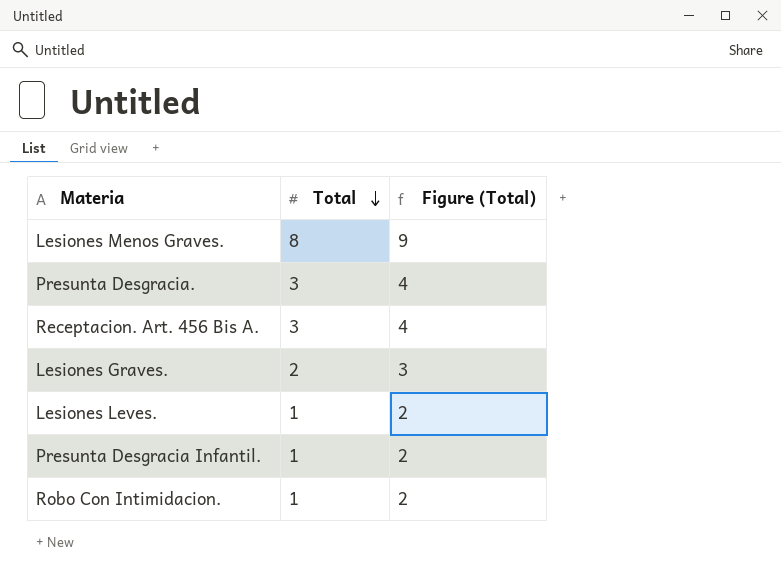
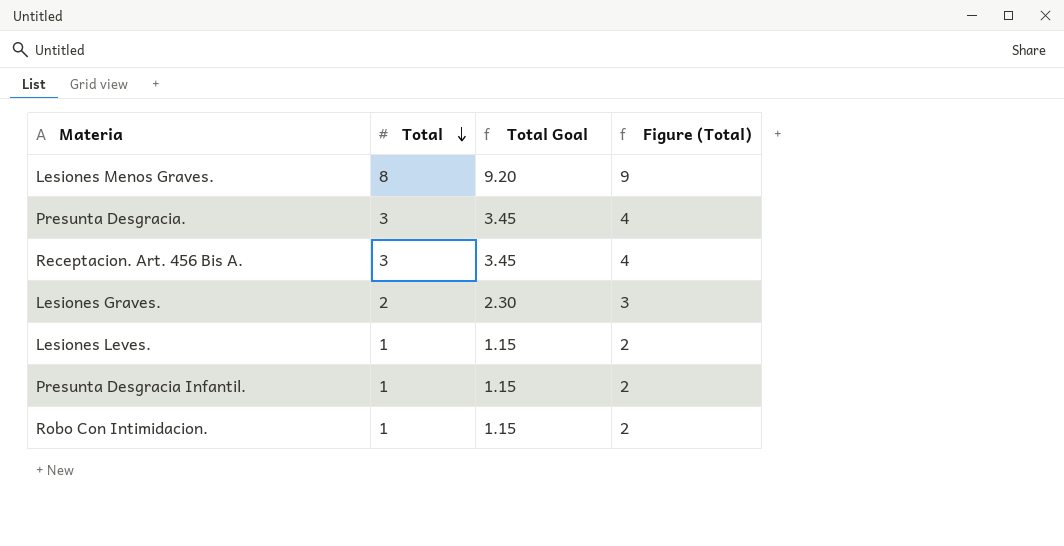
column Total Goal | formula: none -> [Total] * 1.15

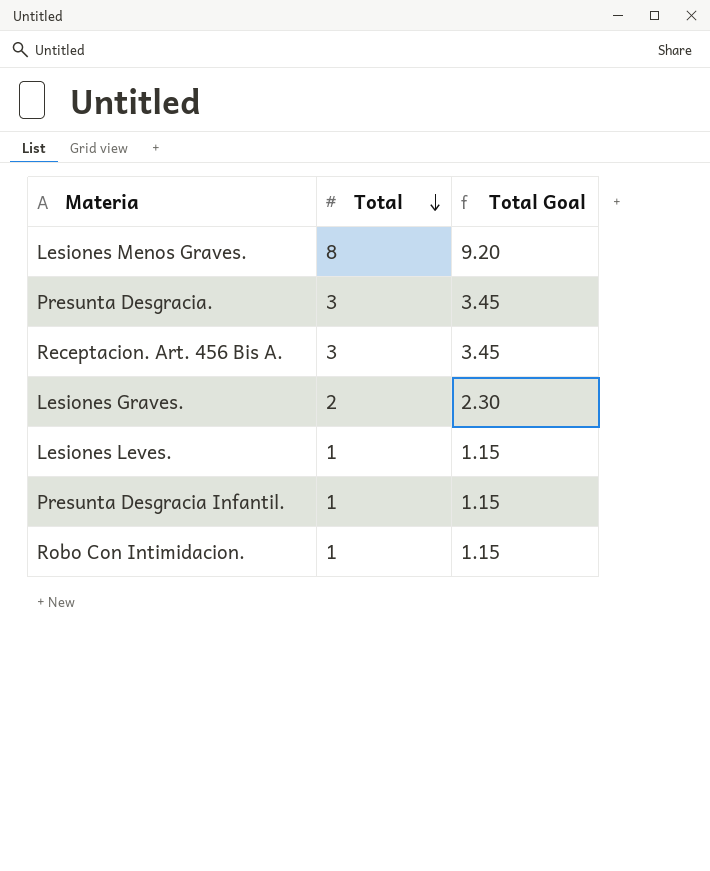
column Figure (Total) | formula: [Total] + 1 -> none

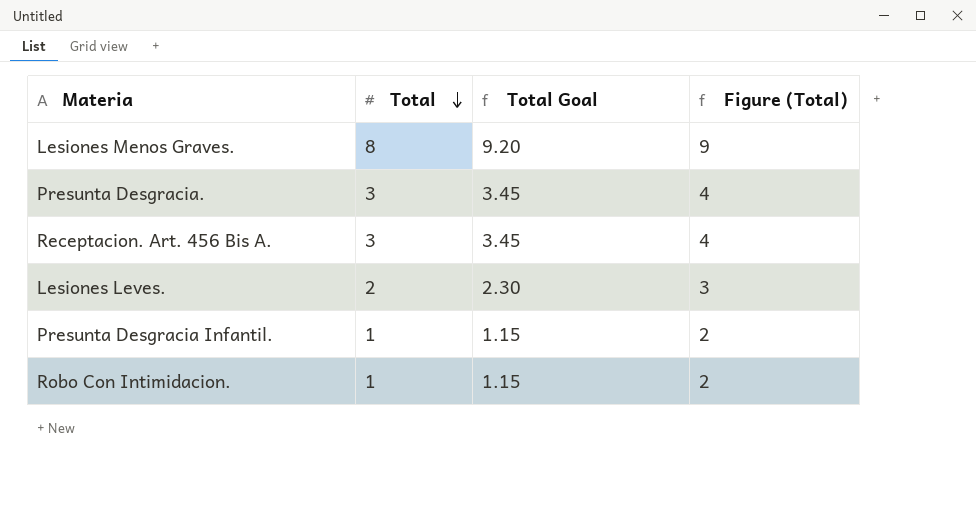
column Figure (Total) | formula: none -> [Total] + 1
row Lesiones Graves.: 2 | 2.30 -> none
Lesiones Leves. | Total: 1 -> 2
Lesiones Leves. | Total Goal: 1.15 -> 2.30

